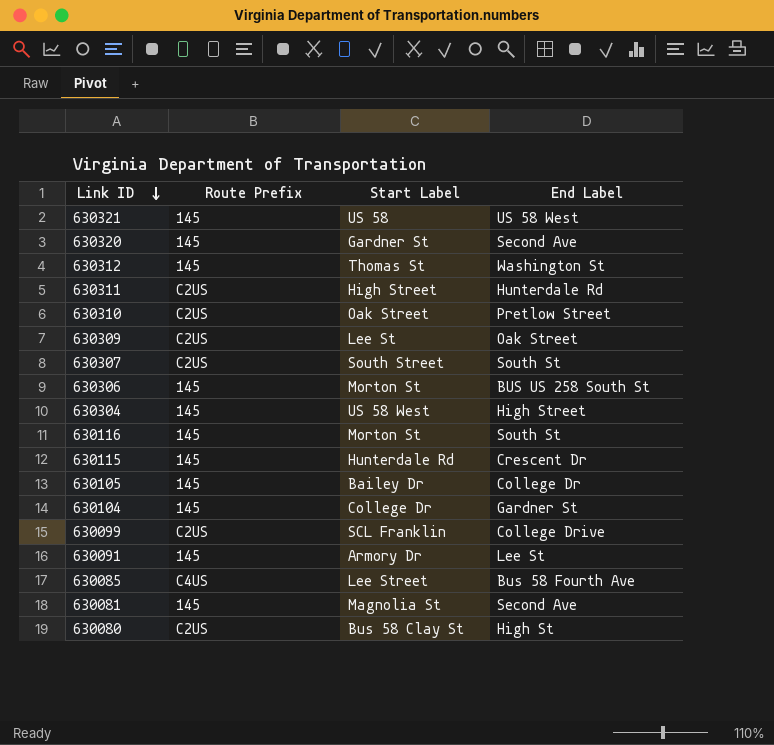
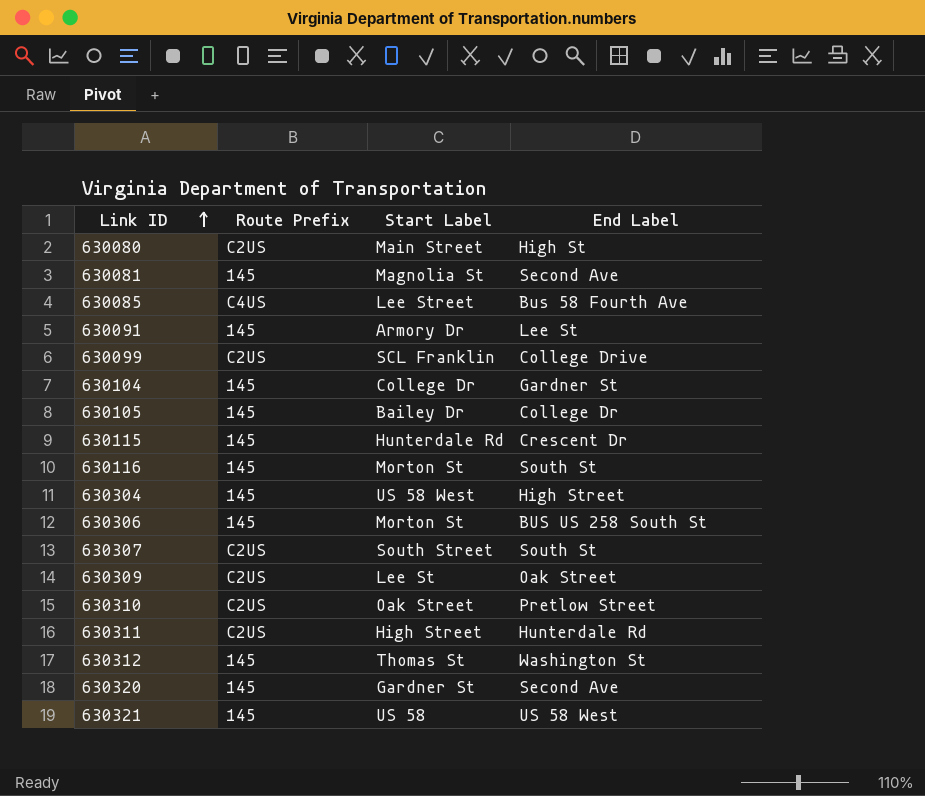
row order: Link ID descending -> Link ID ascending
630080 | Start Label: Bus 58 Clay St -> Main Street

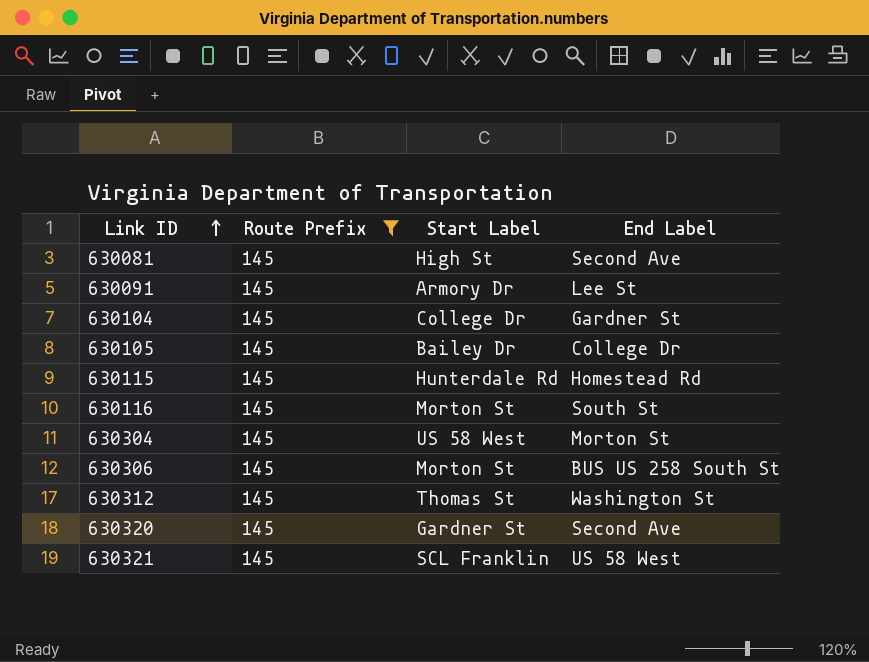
filter: none -> Route Prefix = 145
630081 | Start Label: Magnolia St -> High St
630115 | End Label: Crescent Dr -> Homestead Rd
630304 | End Label: High Street -> Morton St
630321 | Start Label: US 58 -> SCL Franklin

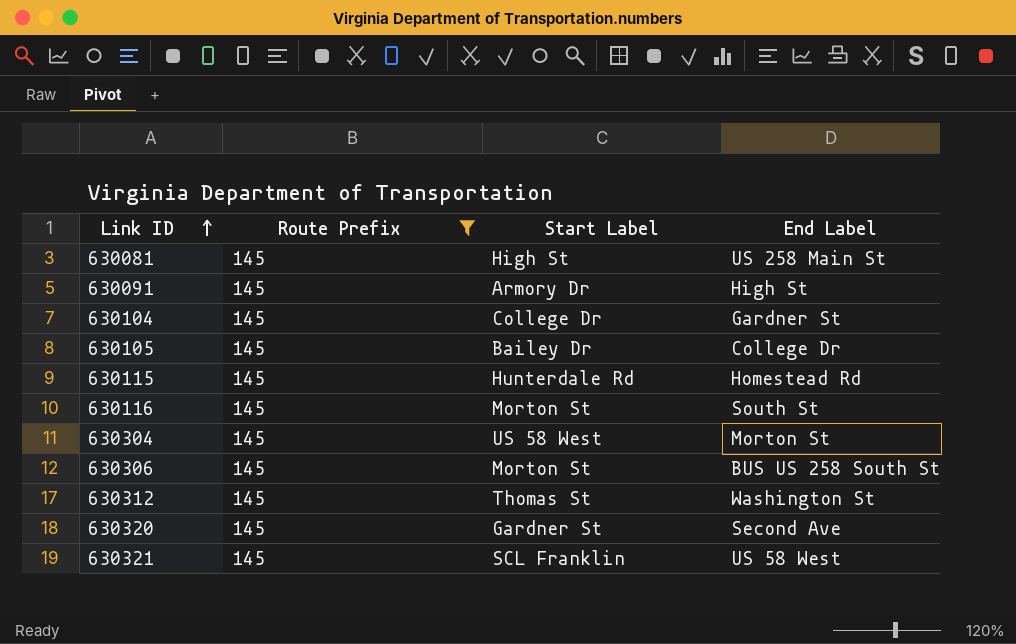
630081 | End Label: Second Ave -> US 258 Main St
630091 | End Label: Lee St -> High St

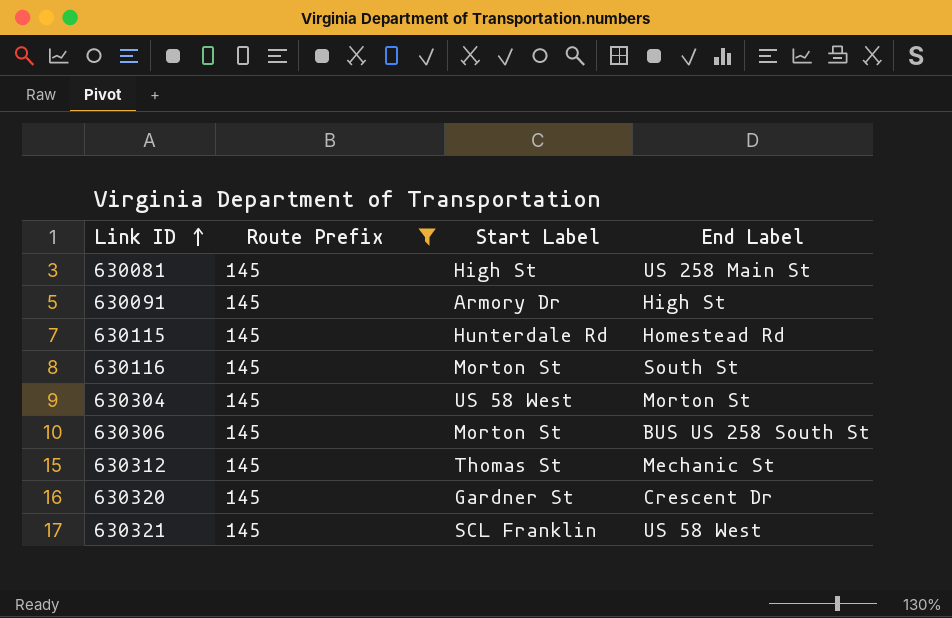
row 630104: 145 | College Dr | Gardner St -> none
row 630105: 145 | Bailey Dr | College Dr -> none
630312 | End Label: Washington St -> Mechanic St
630320 | End Label: Second Ave -> Crescent Dr

